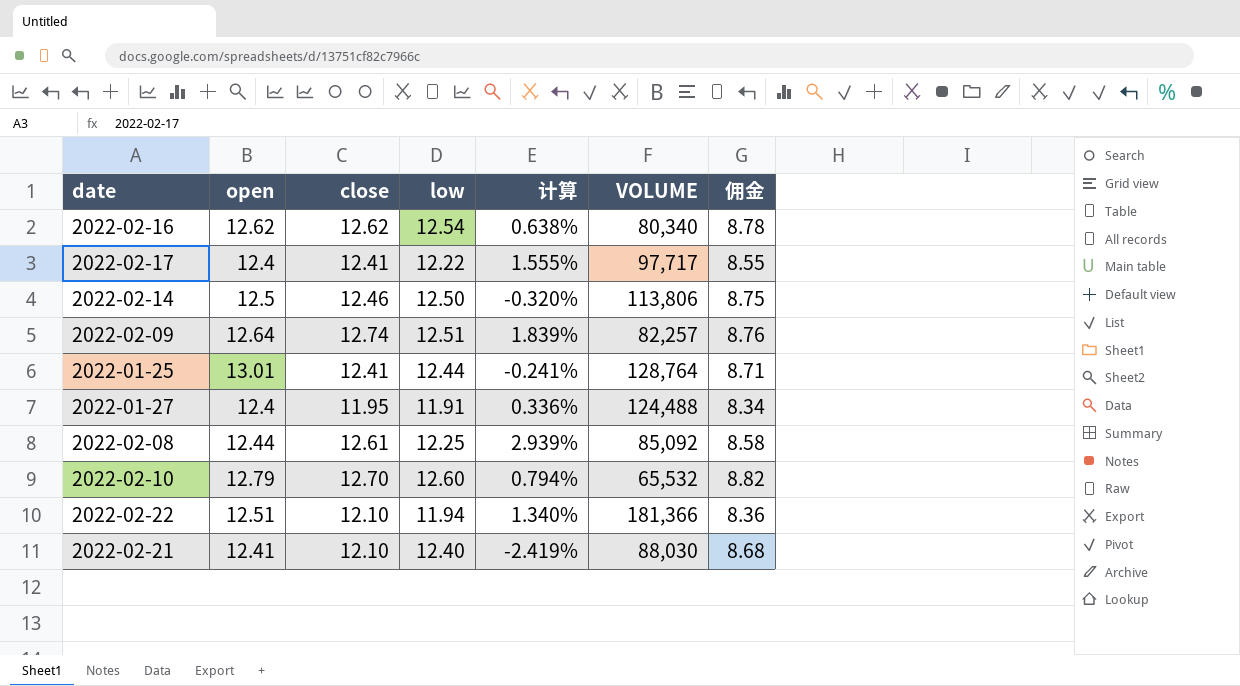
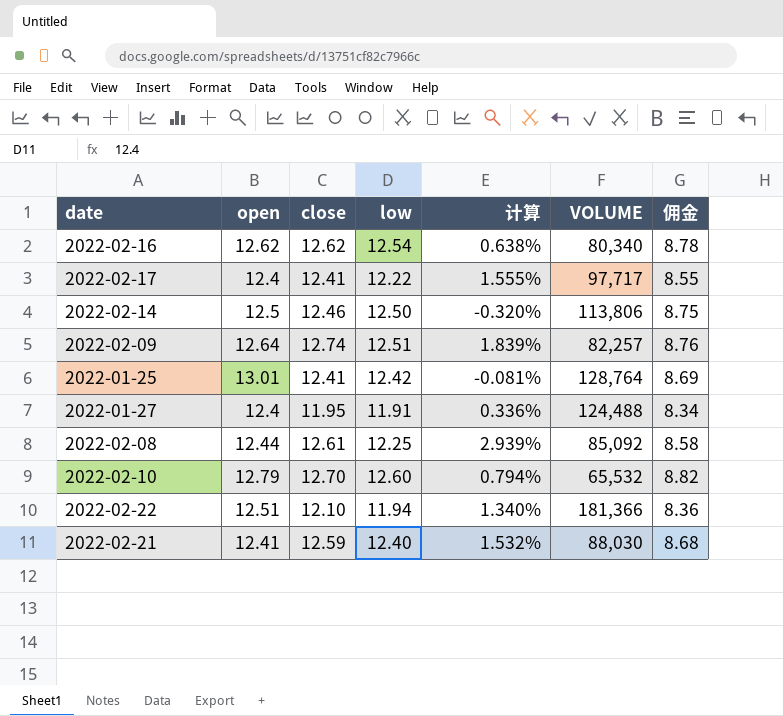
2022-01-25 | low: 12.44 -> 12.42
2022-01-25 | 计算: -0.241% -> -0.081%
2022-01-25 | 佣金: 8.71 -> 8.69
2022-02-21 | close: 12.10 -> 12.59
2022-02-21 | 计算: -2.419% -> 1.532%

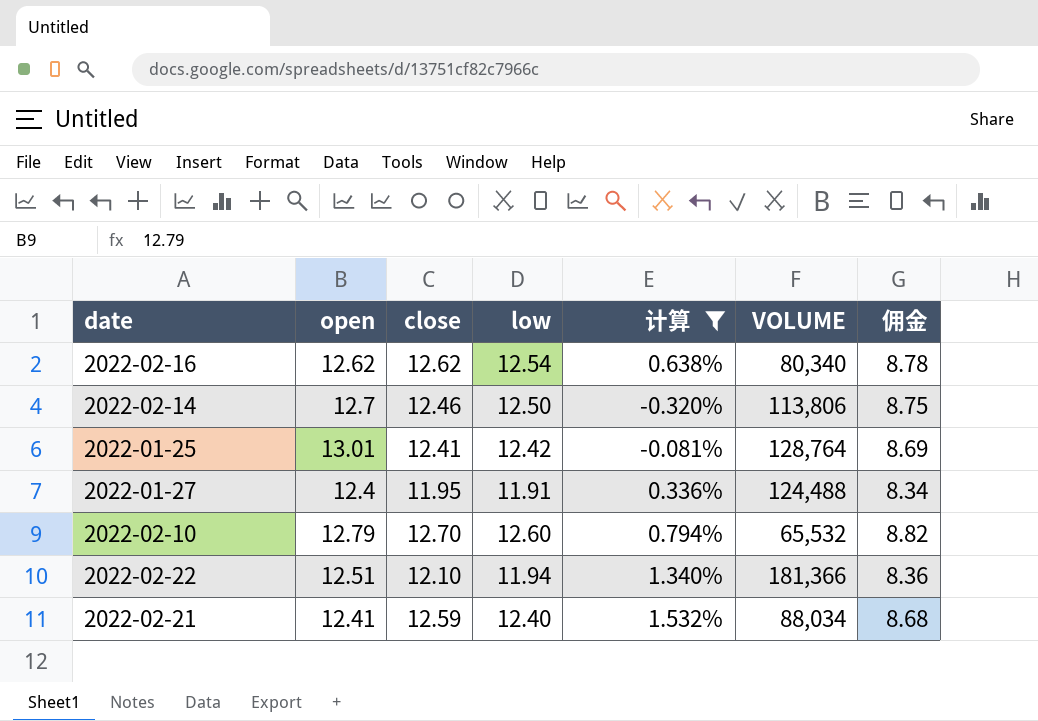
filter: none -> 计算 <= 1.532%
2022-02-14 | open: 12.5 -> 12.7
2022-02-21 | VOLUME: 88,030 -> 88,034

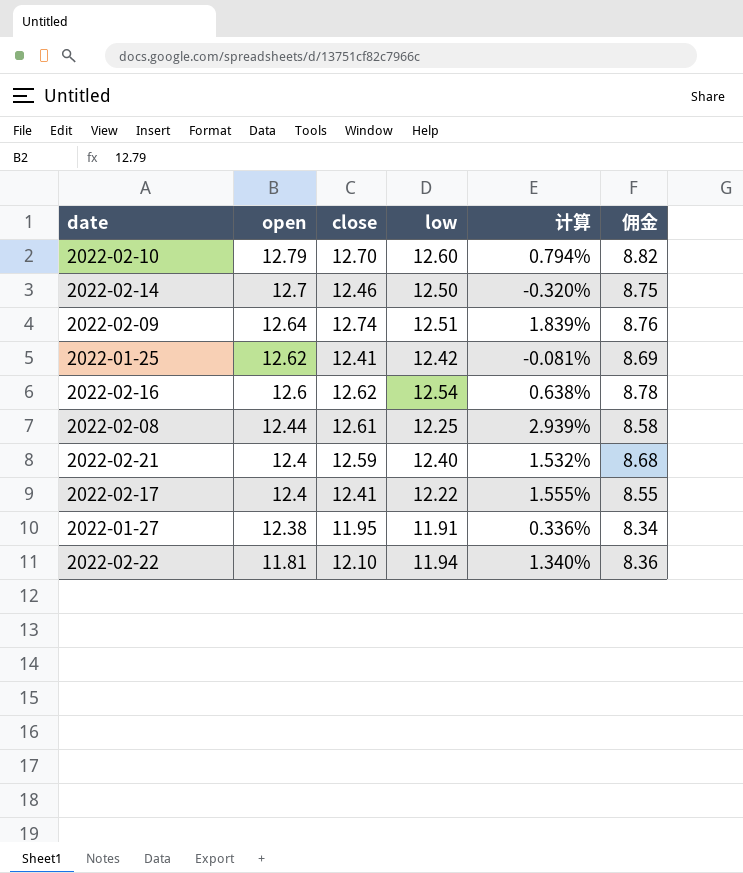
filter: 计算 <= 1.532% -> none
row order: none -> open descending
column VOLUME | position: 6 -> none
2022-01-25 | open: 13.01 -> 12.62
2022-02-16 | open: 12.62 -> 12.6
2022-02-21 | open: 12.41 -> 12.4
2022-01-27 | open: 12.4 -> 12.38
2022-02-22 | open: 12.51 -> 11.81

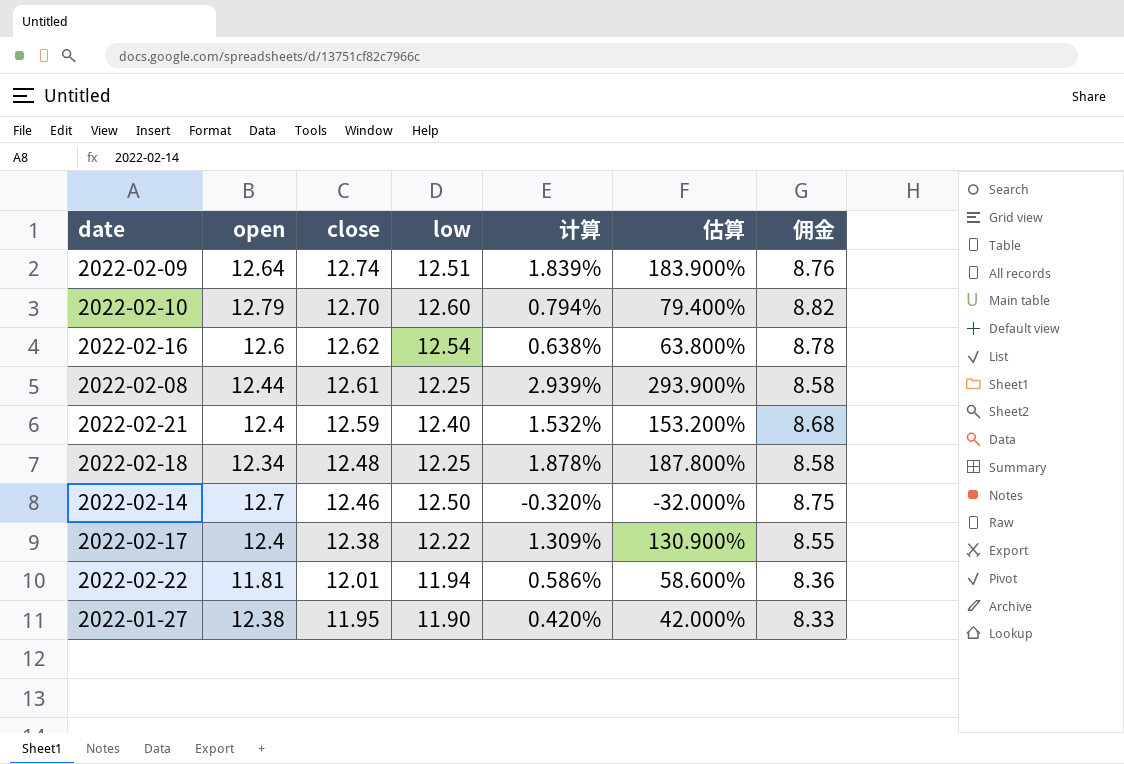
row order: open descending -> close descending
column 估算 | formula: none -> [计算] * 100
row 2022-01-25: 12.62 | 12.41 | 12.42 | -0.081% | 8.69 -> none
row 2022-02-18: none -> 12.34 | 12.48 | 12.25 | 1.878% | 187.800% | 8.58
2022-02-17 | close: 12.41 -> 12.38
2022-02-17 | 计算: 1.555% -> 1.309%
2022-02-22 | close: 12.10 -> 12.01
2022-02-22 | 计算: 1.340% -> 0.586%
2022-01-27 | low: 11.91 -> 11.90
2022-01-27 | 计算: 0.336% -> 0.420%
2022-01-27 | 佣金: 8.34 -> 8.33

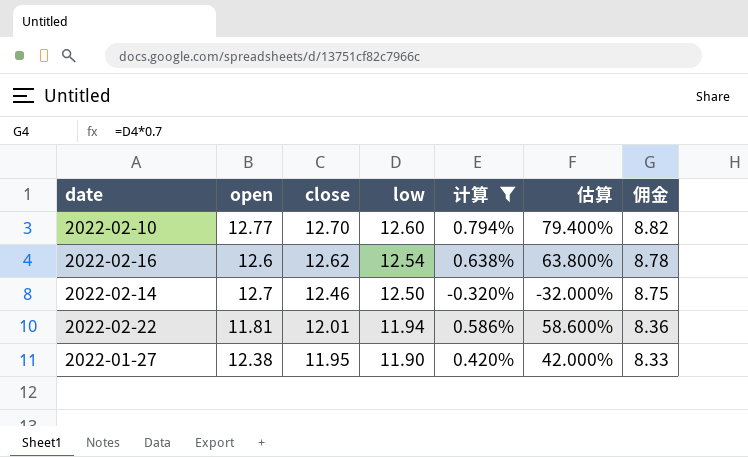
filter: none -> 计算 <= 0.794%
2022-02-10 | open: 12.79 -> 12.77

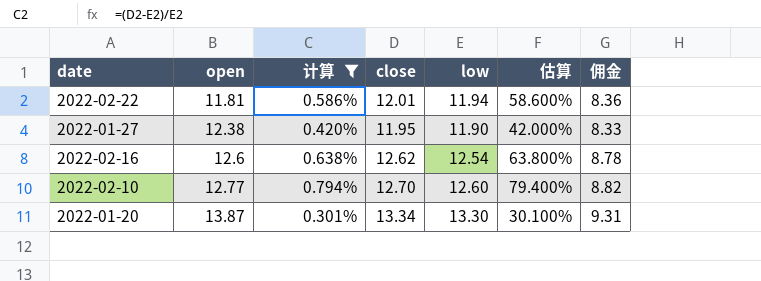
row order: close descending -> open ascending
column 计算 | position: 5 -> 3
row 2022-02-14: 12.7 | 12.46 | 12.50 | -0.320% | -32.000% | 8.75 -> none
row 2022-01-20: none -> 13.87 | 0.301% | 13.34 | 13.30 | 30.100% | 9.31

